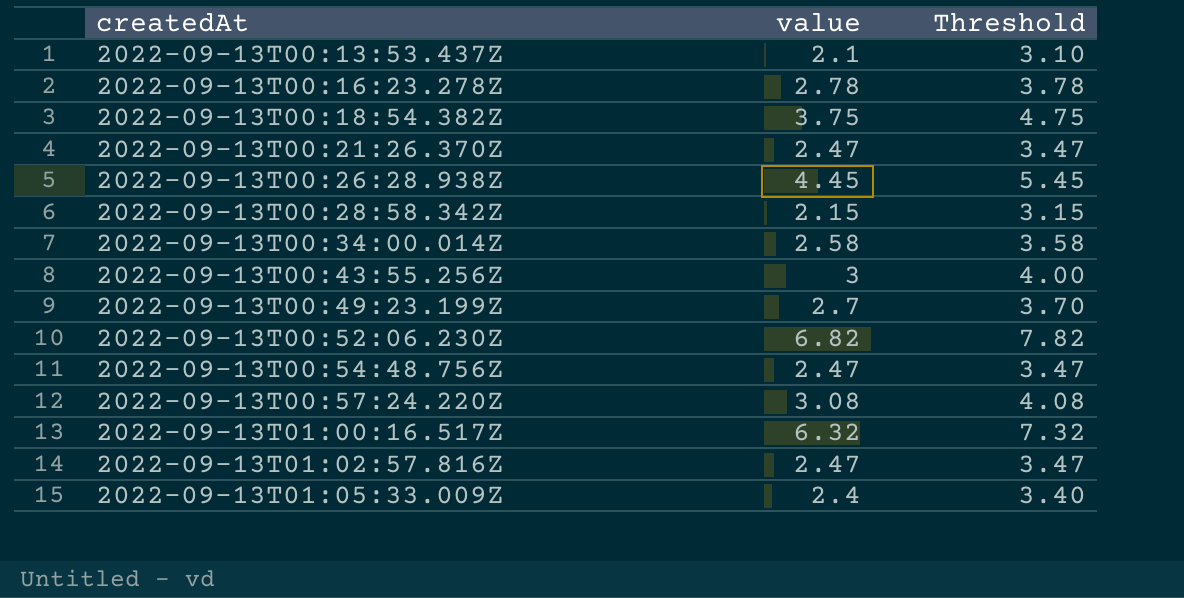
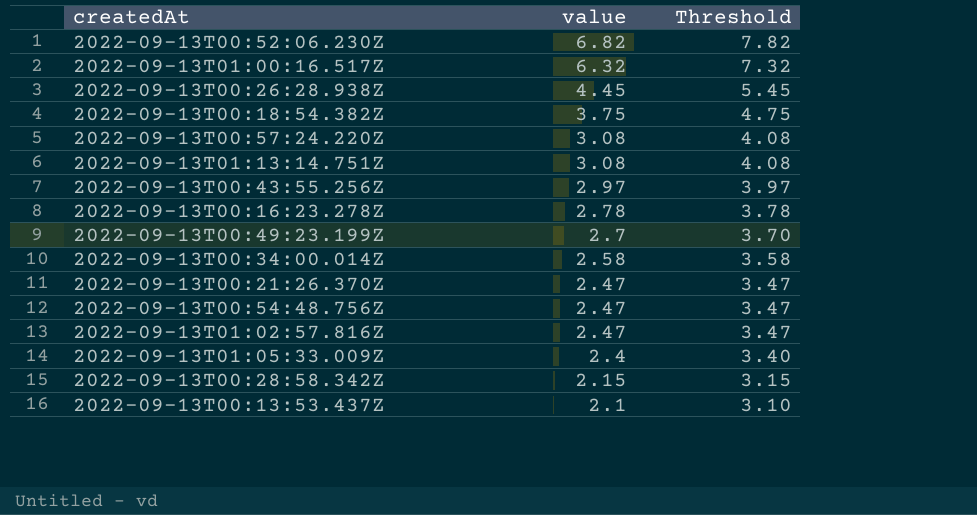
row order: createdAt ascending -> value descending
row 2022-09-13T01:13:14.751Z: none -> 3.08 | 4.08
2022-09-13T00:43:55.256Z | value: 3 -> 2.97
2022-09-13T00:43:55.256Z | Threshold: 4.00 -> 3.97

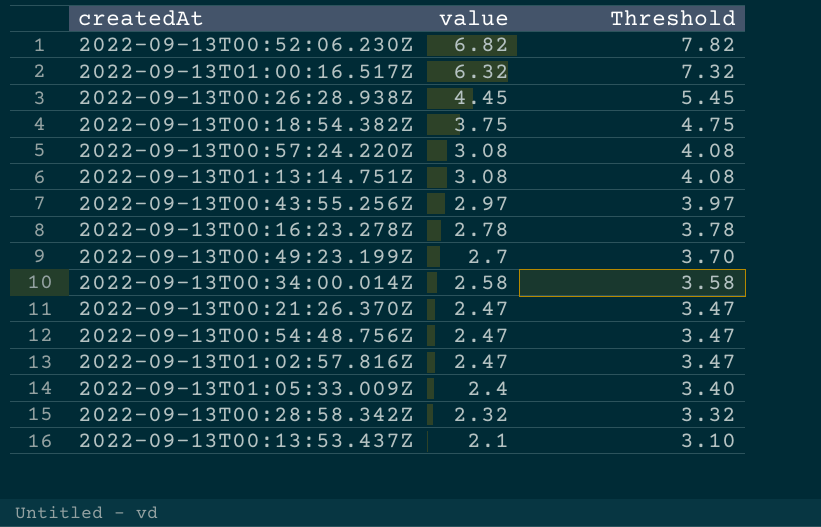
2022-09-13T00:28:58.342Z | value: 2.15 -> 2.32
2022-09-13T00:28:58.342Z | Threshold: 3.15 -> 3.32

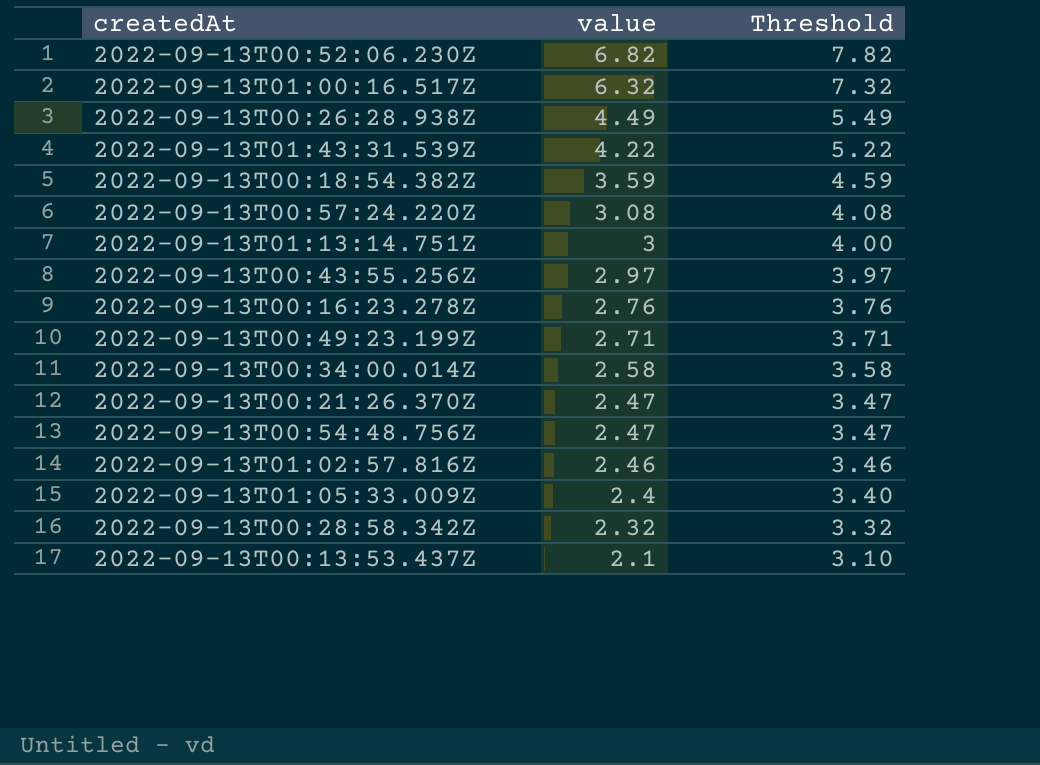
2022-09-13T00:26:28.938Z | value: 4.45 -> 4.49
2022-09-13T00:26:28.938Z | Threshold: 5.45 -> 5.49
row 2022-09-13T01:43:31.539Z: none -> 4.22 | 5.22
2022-09-13T00:18:54.382Z | value: 3.75 -> 3.59
2022-09-13T00:18:54.382Z | Threshold: 4.75 -> 4.59
2022-09-13T01:13:14.751Z | value: 3.08 -> 3
2022-09-13T01:13:14.751Z | Threshold: 4.08 -> 4.00
2022-09-13T00:16:23.278Z | value: 2.78 -> 2.76
2022-09-13T00:16:23.278Z | Threshold: 3.78 -> 3.76
2022-09-13T00:49:23.199Z | value: 2.7 -> 2.71
2022-09-13T00:49:23.199Z | Threshold: 3.70 -> 3.71
2022-09-13T01:02:57.816Z | value: 2.47 -> 2.46
2022-09-13T01:02:57.816Z | Threshold: 3.47 -> 3.46

